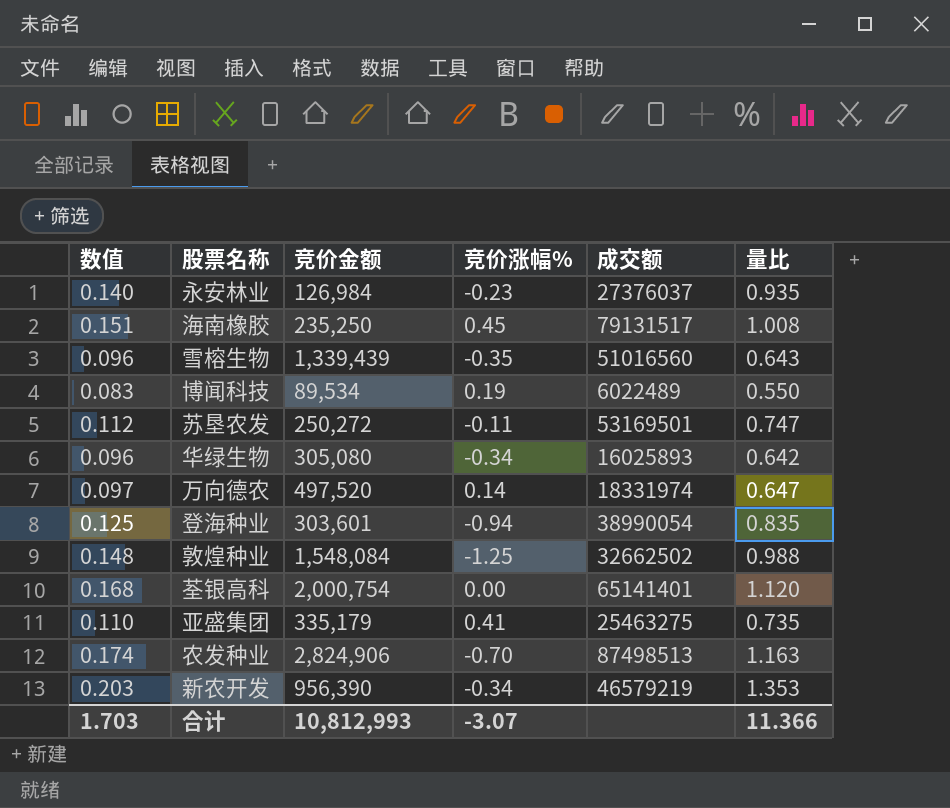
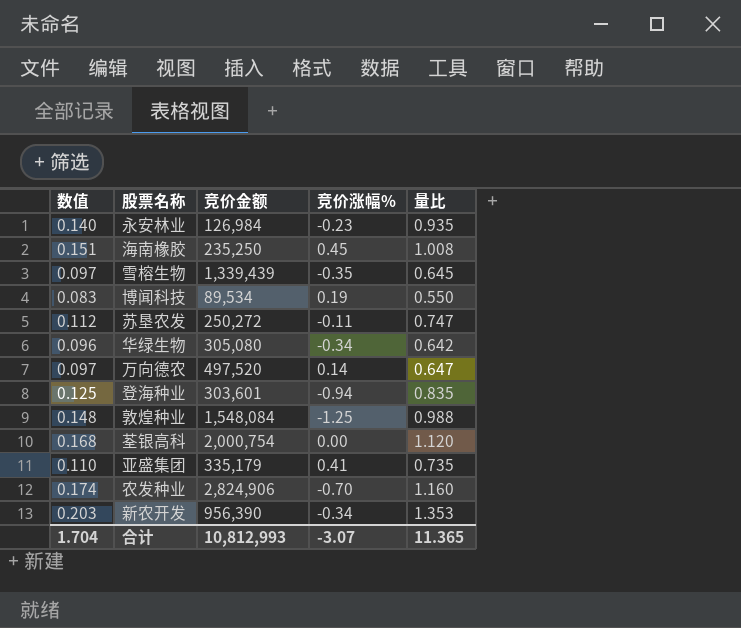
column 成交额 | position: 5 -> none
雪榕生物 | 数值: 0.096 -> 0.097
雪榕生物 | 量比: 0.643 -> 0.645
农发种业 | 量比: 1.163 -> 1.160
合计 | 数值: 1.703 -> 1.704
合计 | 量比: 11.366 -> 11.365

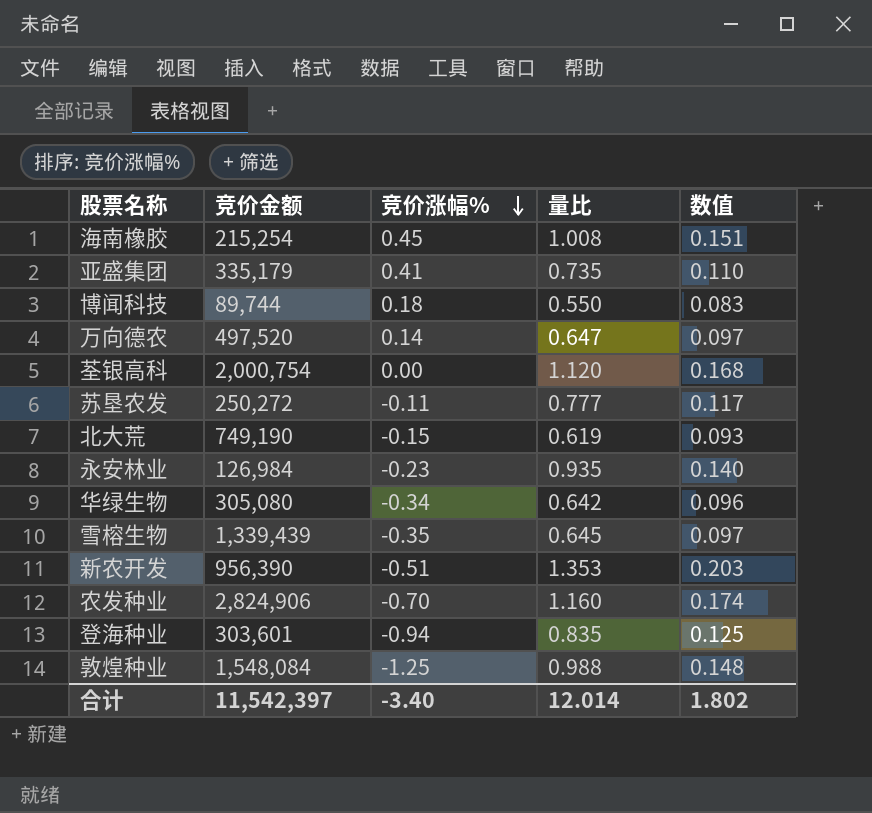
row order: none -> 竞价涨幅% descending
column 数值 | position: 1 -> 5
海南橡胶 | 竞价金额: 235,250 -> 215,254
博闻科技 | 竞价金额: 89,534 -> 89,744
博闻科技 | 竞价涨幅%: 0.19 -> 0.18
苏垦农发 | 量比: 0.747 -> 0.777
苏垦农发 | 数值: 0.112 -> 0.117
row 北大荒: none -> 749,190 | -0.15 | 0.619 | 0.093
新农开发 | 竞价涨幅%: -0.34 -> -0.51
合计 | 竞价金额: 10,812,993 -> 11,542,397
合计 | 竞价涨幅%: -3.07 -> -3.40
合计 | 量比: 11.365 -> 12.014
合计 | 数值: 1.704 -> 1.802

